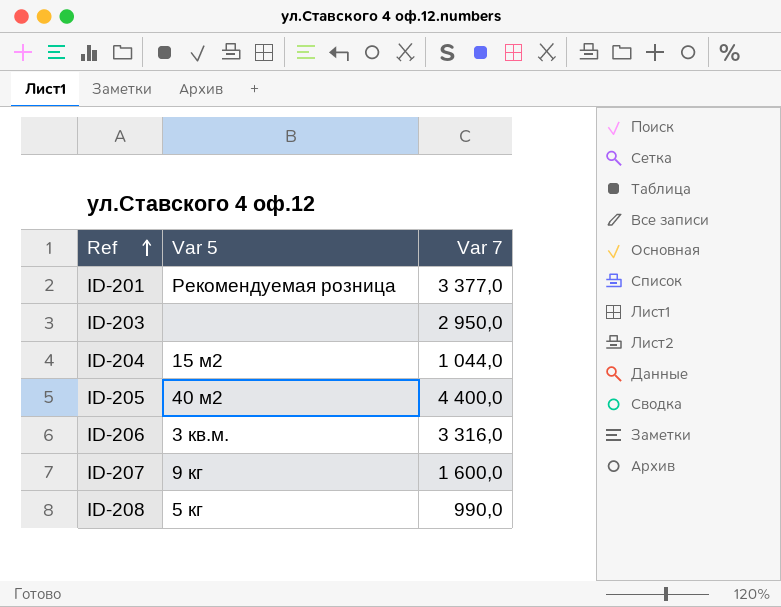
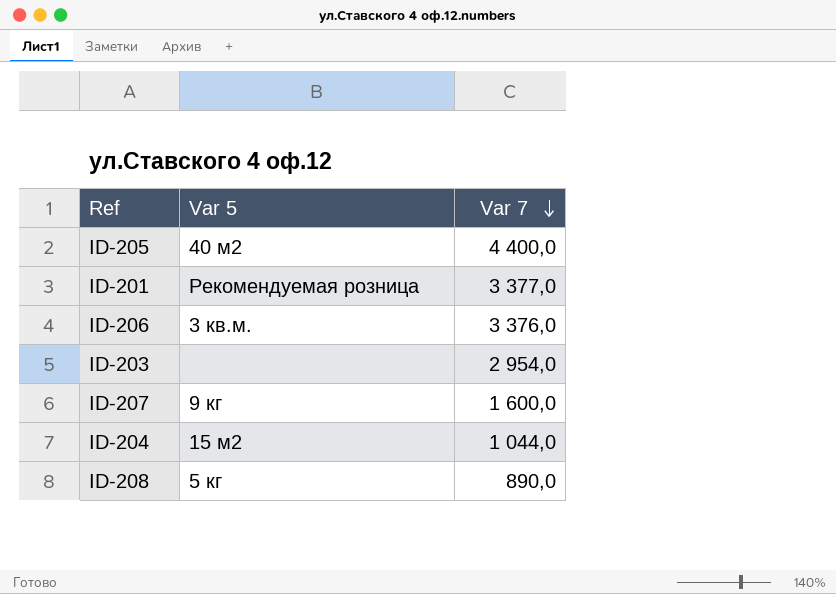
row order: Ref ascending -> Var 7 descending
ID-206 | Var 7: 3 316,0 -> 3 376,0
ID-203 | Var 7: 2 950,0 -> 2 954,0
ID-208 | Var 7: 990,0 -> 890,0

